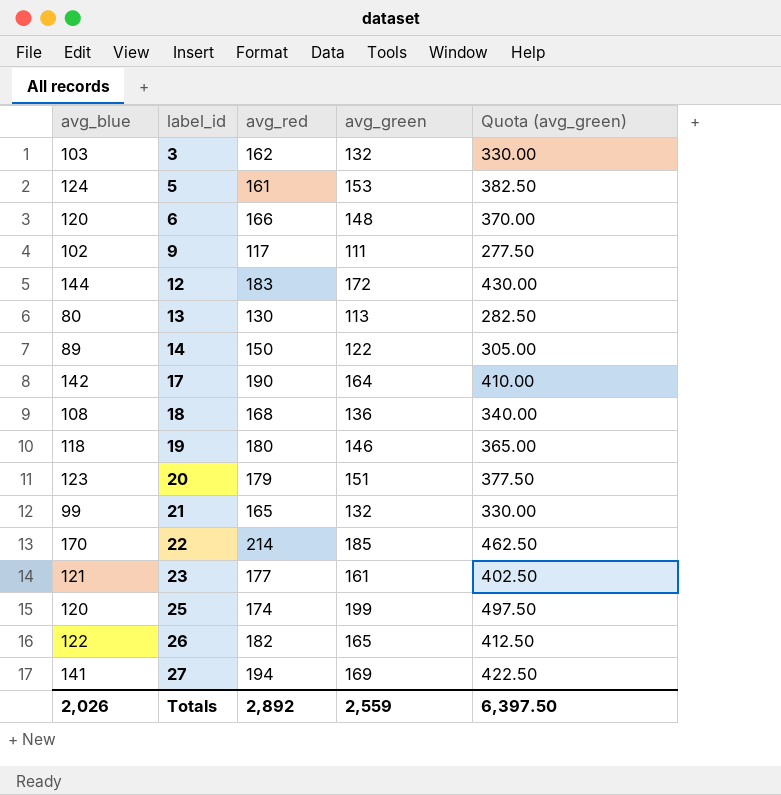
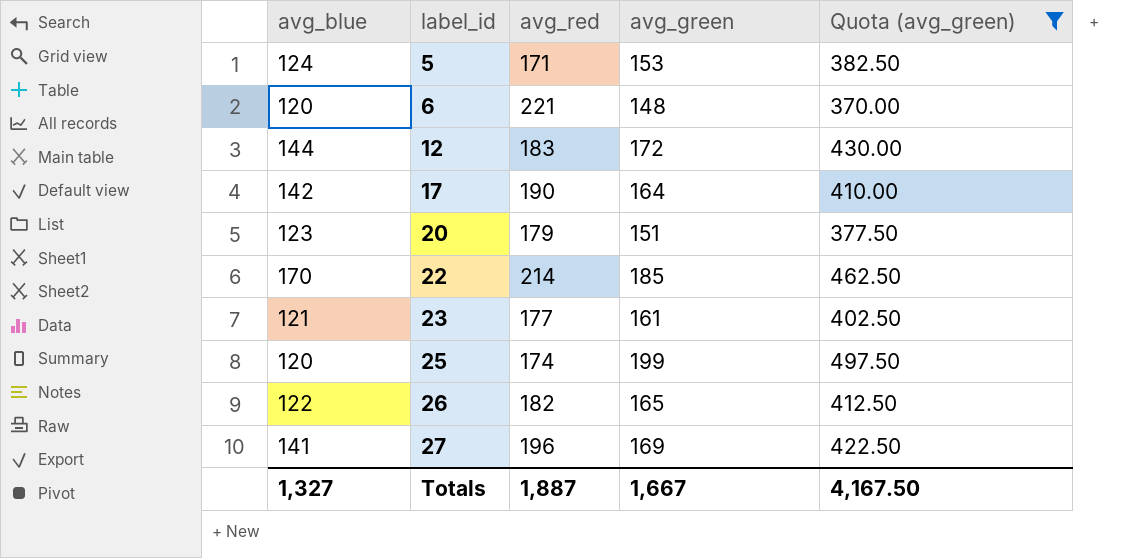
filter: none -> Quota (avg_green) >= 370.00
5 | avg_red: 161 -> 171
6 | avg_red: 166 -> 221
27 | avg_red: 194 -> 196
Totals | avg_blue: 2,026 -> 1,327
Totals | avg_red: 2,892 -> 1,887
Totals | avg_green: 2,559 -> 1,667
Totals | Quota (avg_green): 6,397.50 -> 4,167.50

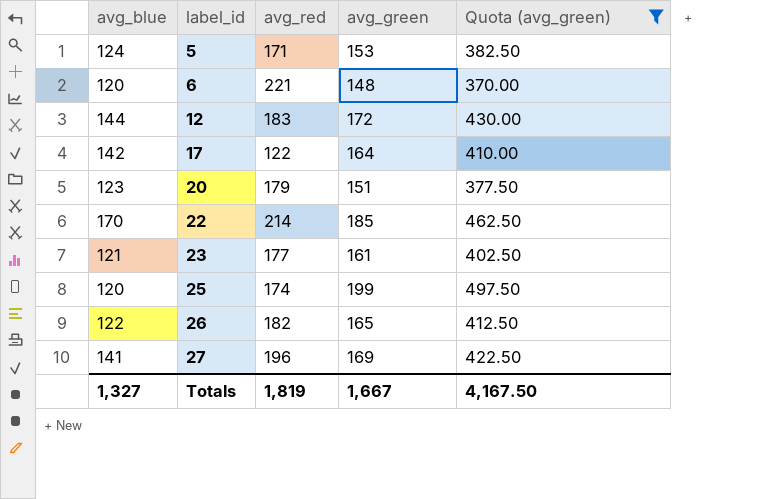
17 | avg_red: 190 -> 122
Totals | avg_red: 1,887 -> 1,819

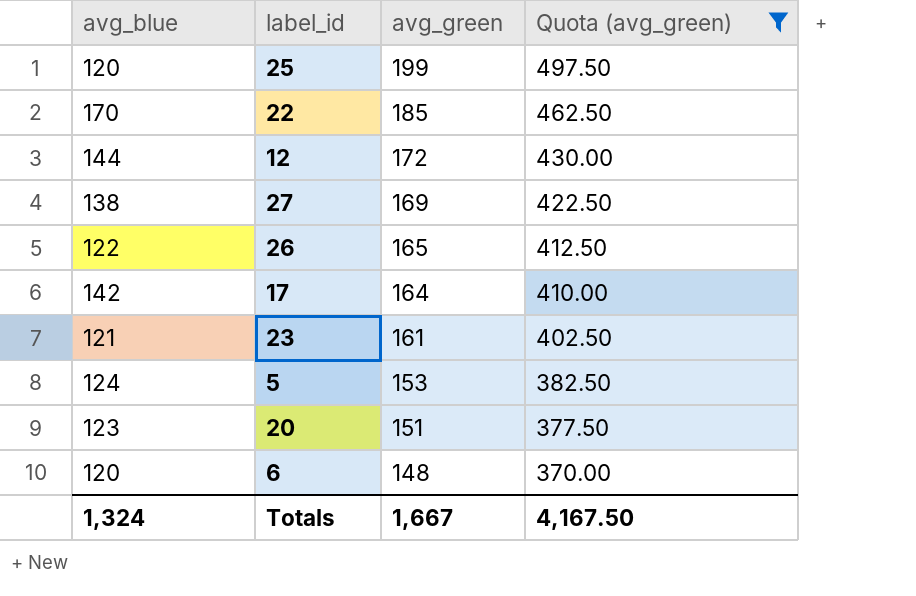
row order: label_id ascending -> avg_green descending
column avg_red | position: 3 -> none
27 | avg_blue: 141 -> 138
Totals | avg_blue: 1,327 -> 1,324

